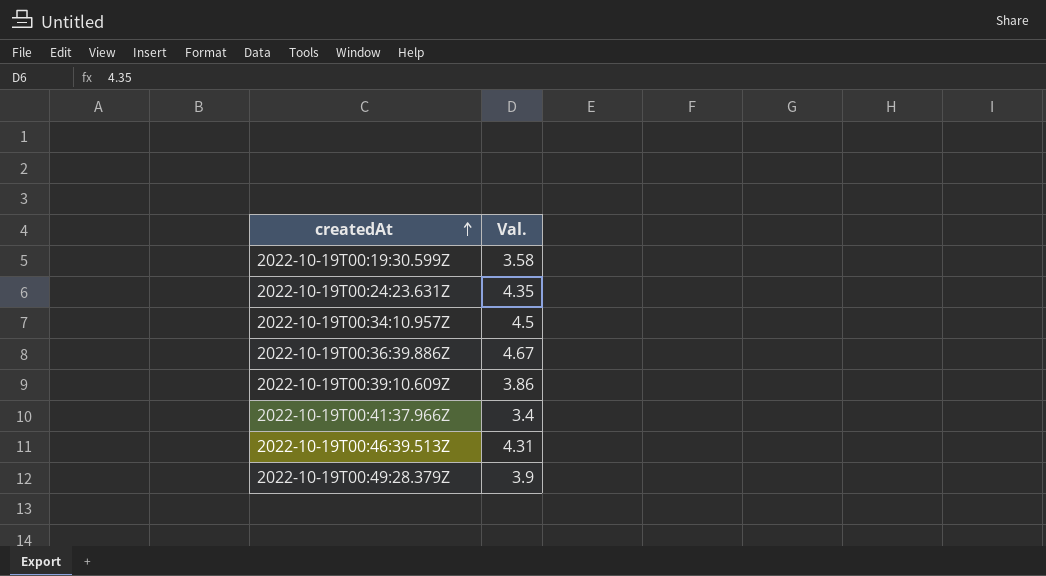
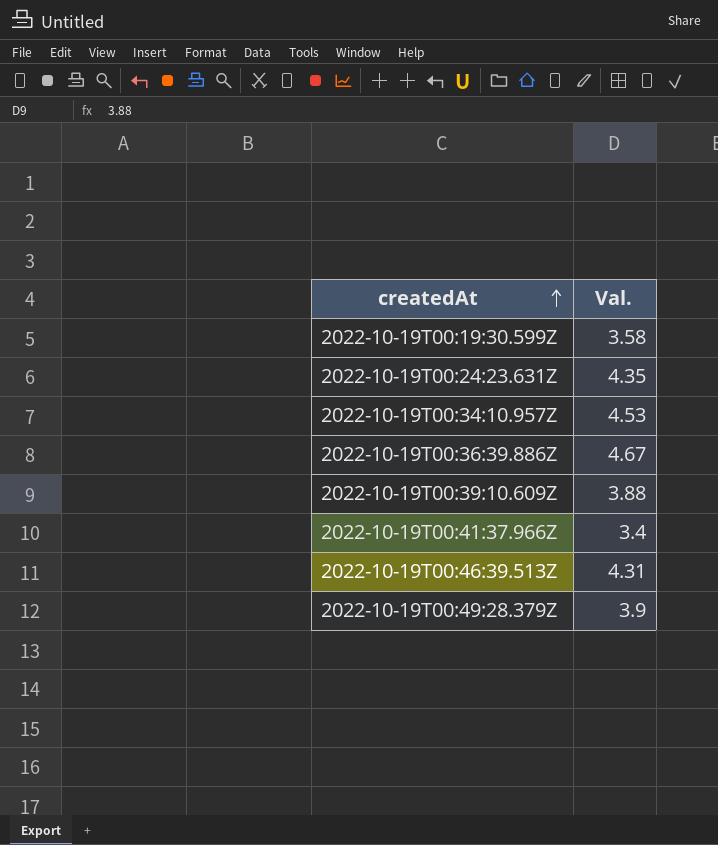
2022-10-19T00:34:10.957Z | Val.: 4.5 -> 4.53
2022-10-19T00:39:10.609Z | Val.: 3.86 -> 3.88

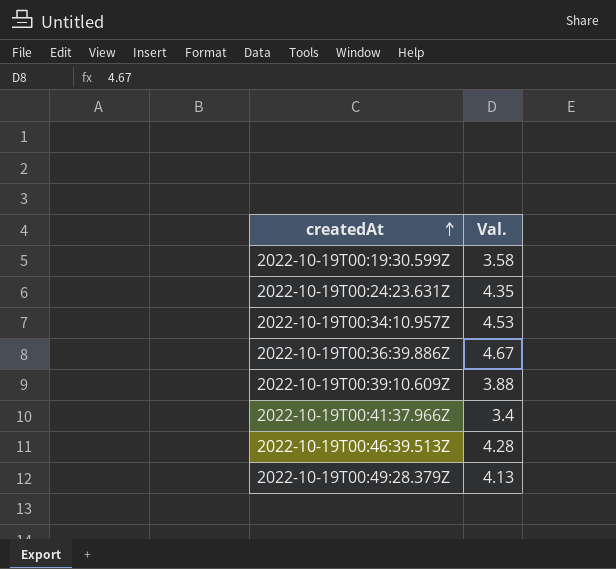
2022-10-19T00:46:39.513Z | Val.: 4.31 -> 4.28
2022-10-19T00:49:28.379Z | Val.: 3.9 -> 4.13

